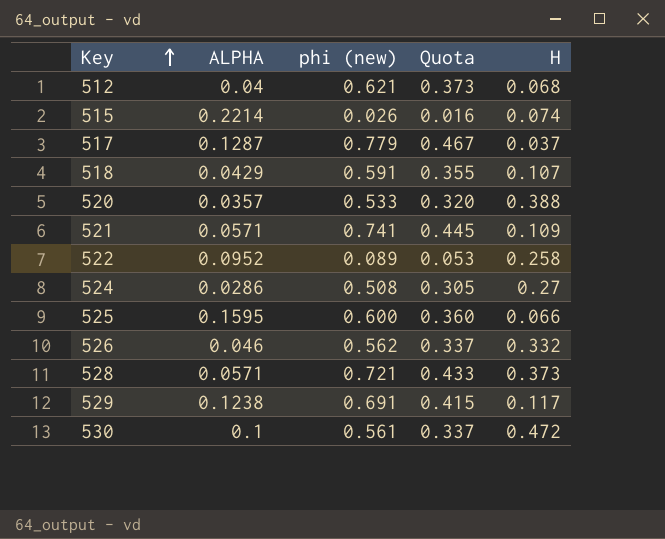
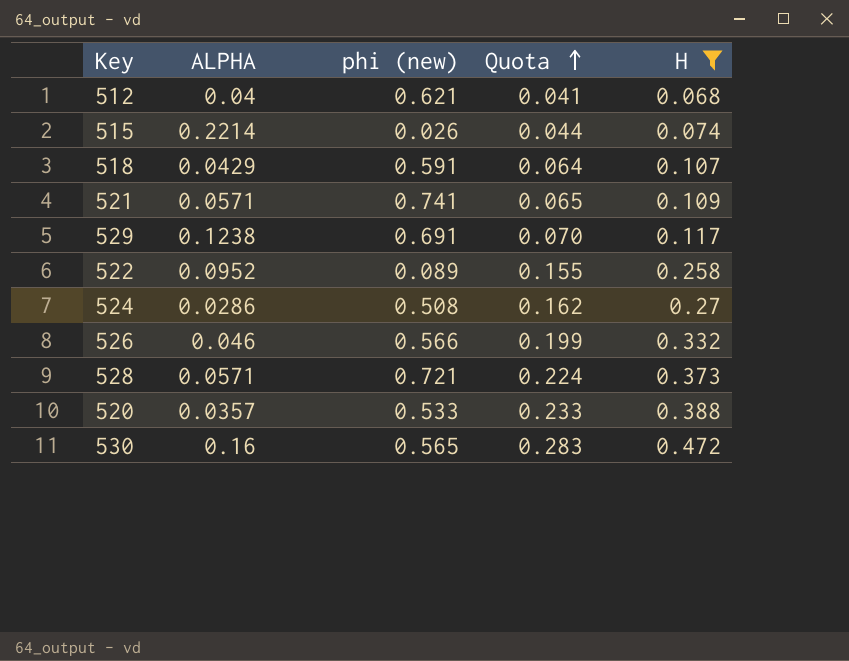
filter: none -> H >= 0.068
row order: Key ascending -> Quota ascending
column Quota | formula: [phi (new)] * 0.6 -> [H] * 0.6
526 | phi (new): 0.562 -> 0.566
530 | ALPHA: 0.1 -> 0.16
530 | phi (new): 0.561 -> 0.565

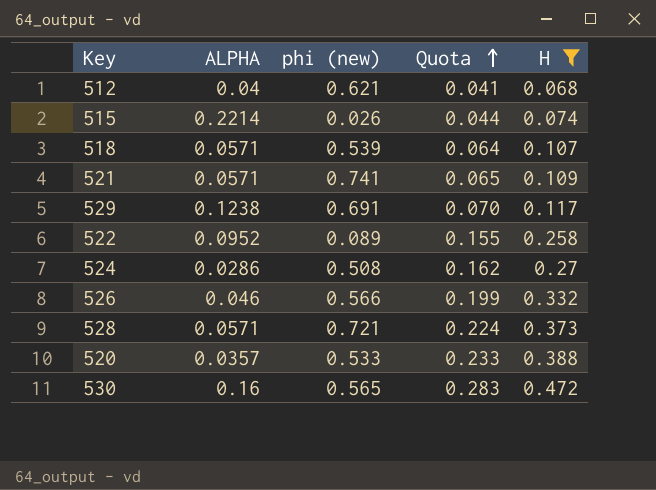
518 | ALPHA: 0.0429 -> 0.0571
518 | phi (new): 0.591 -> 0.539

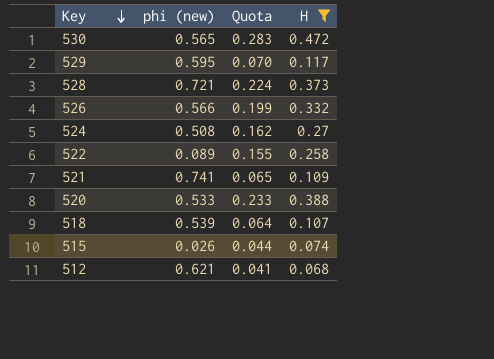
row order: Quota ascending -> Key descending
column ALPHA | position: 2 -> none
529 | phi (new): 0.691 -> 0.595

